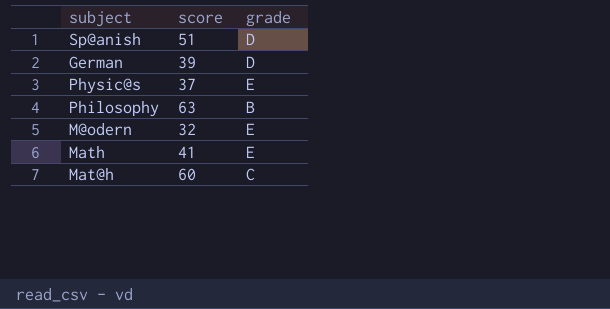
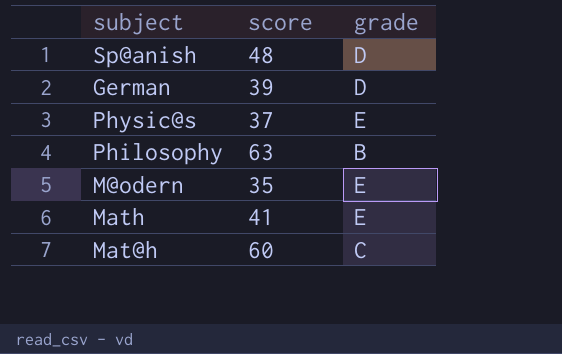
Sp@anish | score: 51 -> 48
M@odern | score: 32 -> 35

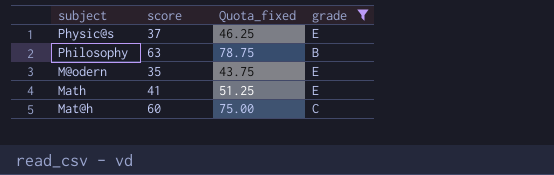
filter: none -> grade != D
column Quota_fixed | formula: none -> [score] * 1.25

